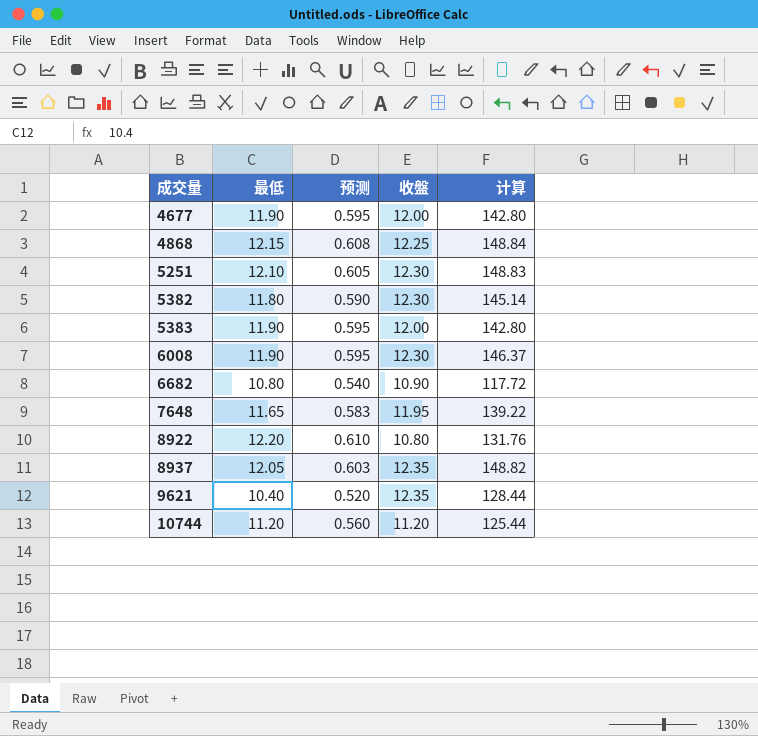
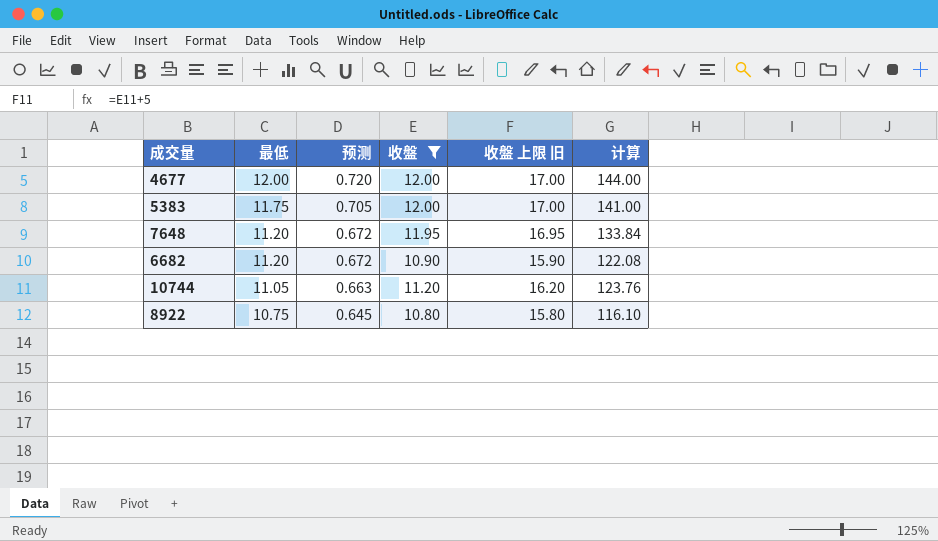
filter: none -> 收盤 <= 12.00
row order: 成交量 ascending -> 最低 descending
column 预测 | formula: [最低] * 0.05 -> [最低] * 0.06
column 收盤 上限 旧 | formula: none -> [收盤] + 5
4677 | 最低: 11.90 -> 12.00
4677 | 计算: 142.80 -> 144.00
5383 | 最低: 11.90 -> 11.75
5383 | 计算: 142.80 -> 141.00
7648 | 最低: 11.65 -> 11.20
7648 | 计算: 139.22 -> 133.84
6682 | 最低: 10.80 -> 11.20
6682 | 计算: 117.72 -> 122.08
10744 | 最低: 11.20 -> 11.05
10744 | 计算: 125.44 -> 123.76
8922 | 最低: 12.20 -> 10.75
8922 | 计算: 131.76 -> 116.10

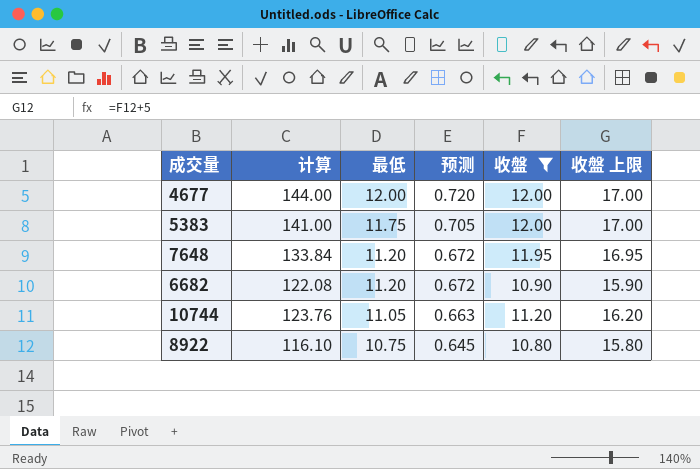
column 计算 | position: 6 -> 2
column name: 收盤 上限 旧 -> 收盤 上限

